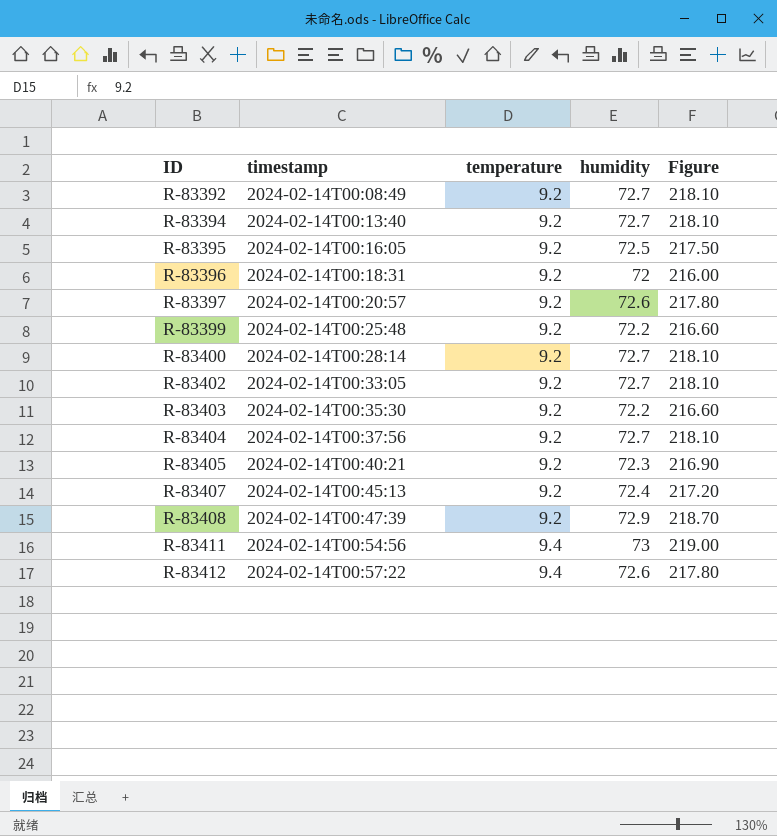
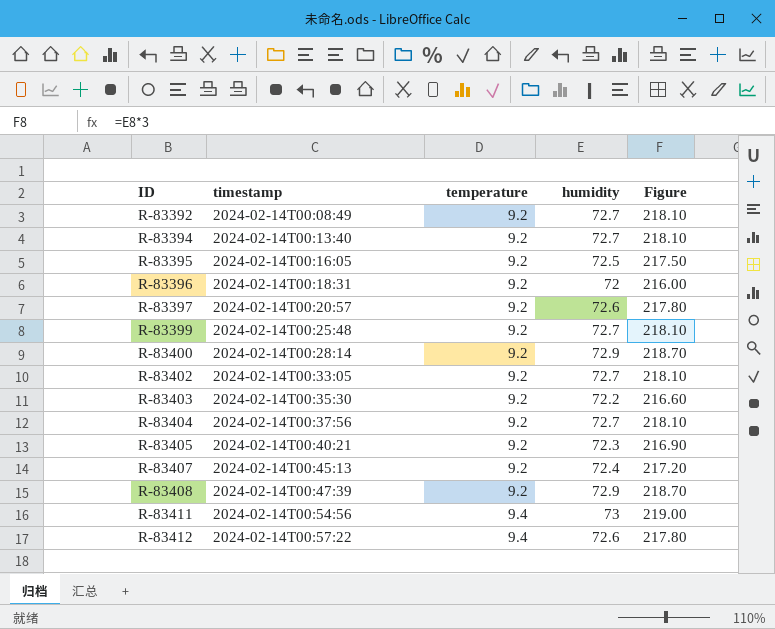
R-83399 | humidity: 72.2 -> 72.7
R-83399 | Figure: 216.60 -> 218.10
R-83400 | humidity: 72.7 -> 72.9
R-83400 | Figure: 218.10 -> 218.70

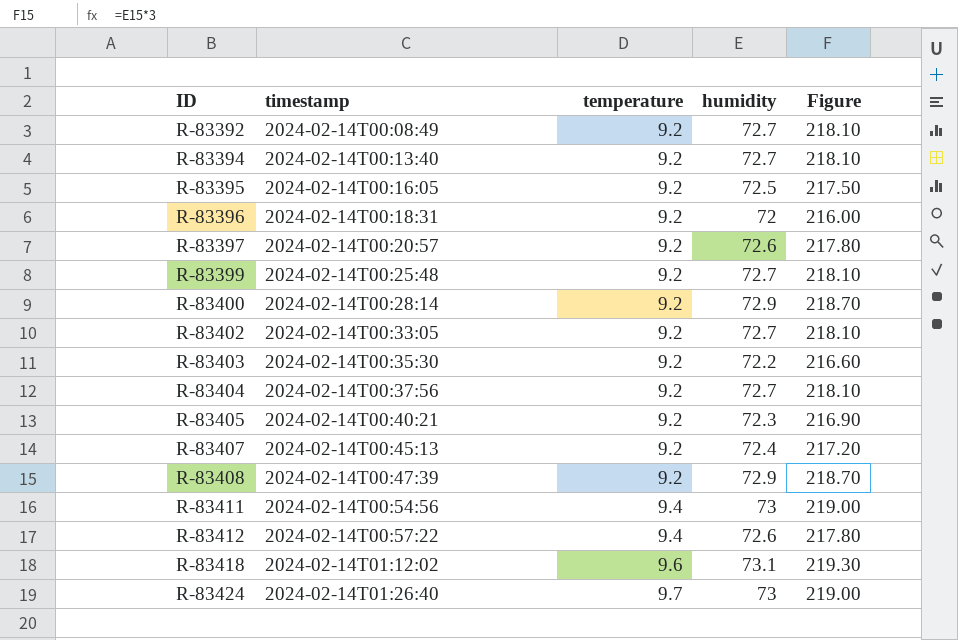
row R-83418: none -> 2024-02-14T01:12:02 | 9.6 | 73.1 | 219.30
row R-83424: none -> 2024-02-14T01:26:40 | 9.7 | 73 | 219.00

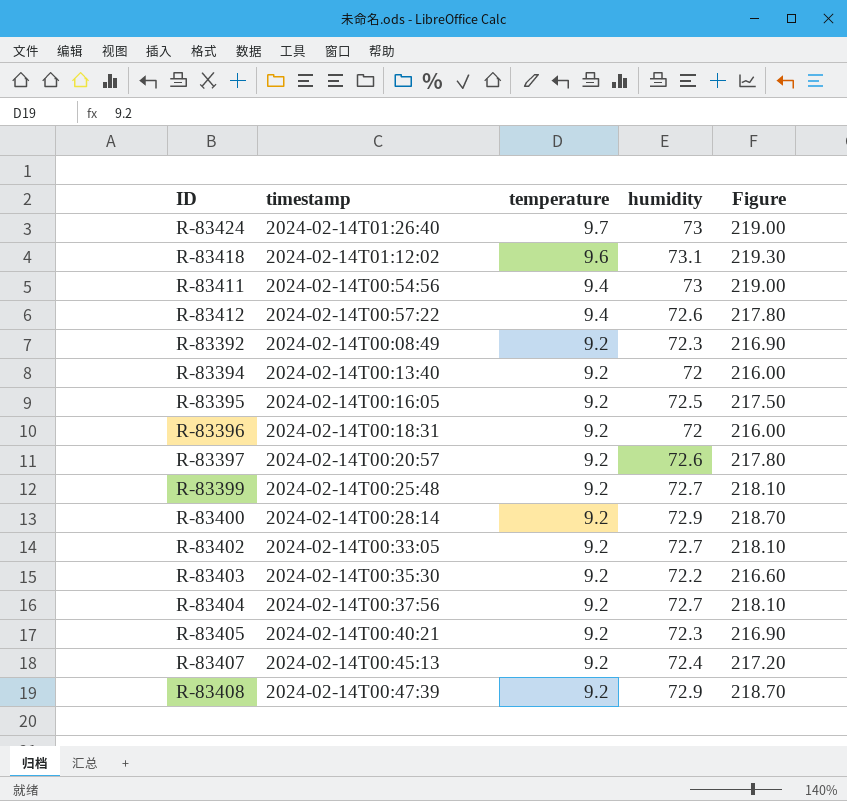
row order: ID ascending -> temperature descending
R-83392 | humidity: 72.7 -> 72.3
R-83392 | Figure: 218.10 -> 216.90
R-83394 | humidity: 72.7 -> 72
R-83394 | Figure: 218.10 -> 216.00

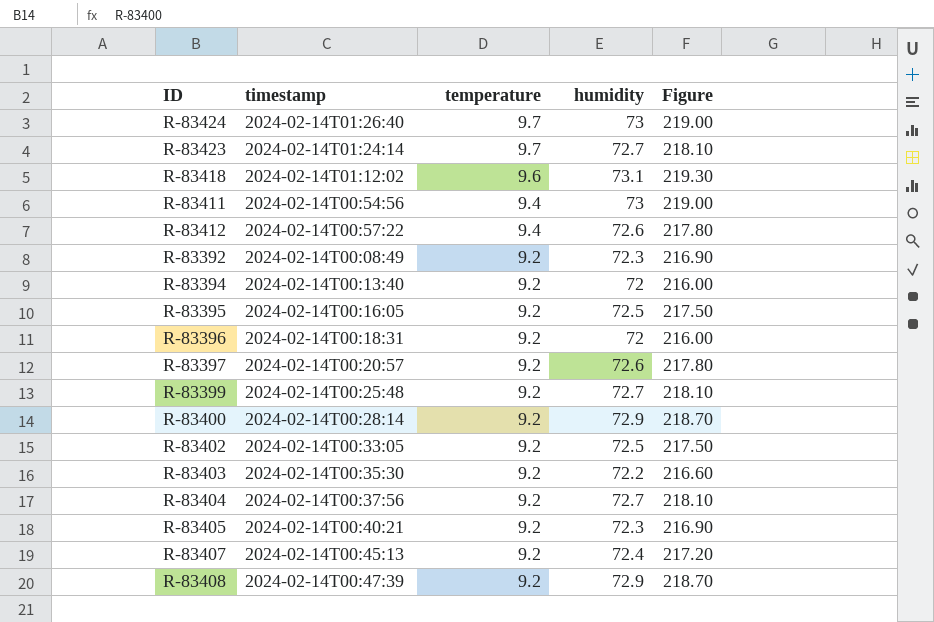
row R-83423: none -> 2024-02-14T01:24:14 | 9.7 | 72.7 | 218.10
R-83402 | humidity: 72.7 -> 72.5
R-83402 | Figure: 218.10 -> 217.50

